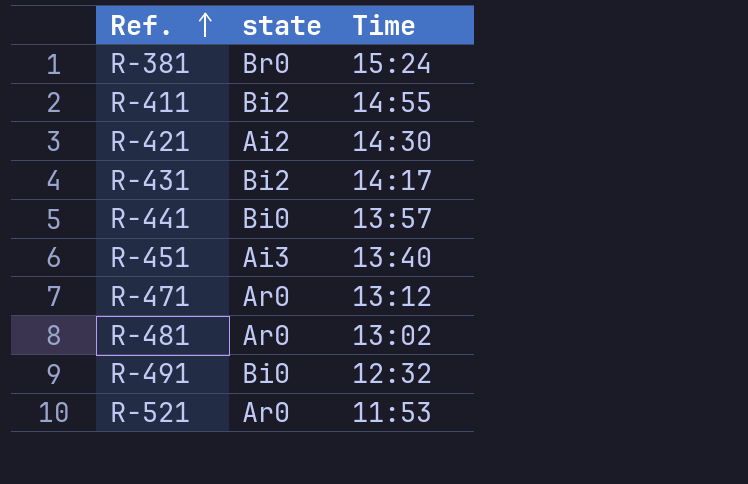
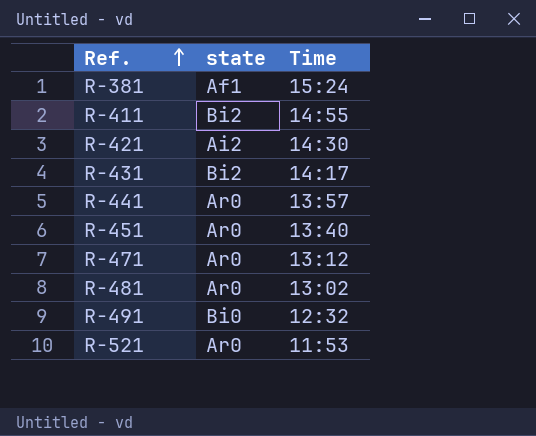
R-381 | state: Br0 -> Af1
R-441 | state: Bi0 -> Ar0
R-451 | state: Ai3 -> Ar0

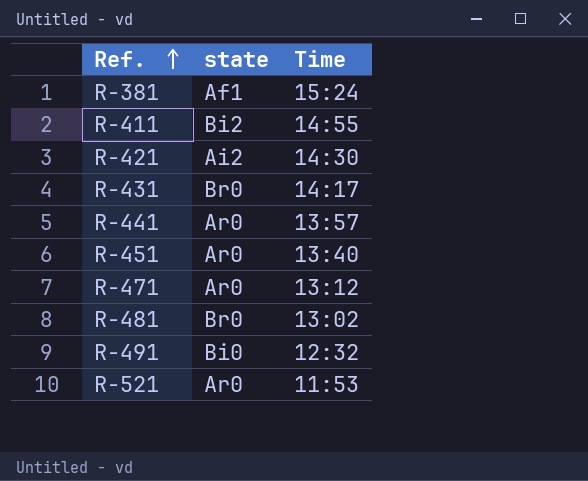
R-431 | state: Bi2 -> Br0
R-481 | state: Ar0 -> Br0

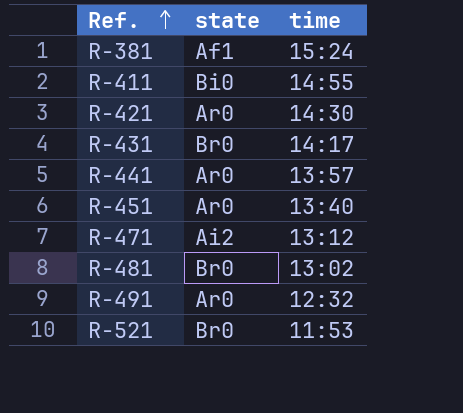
column name: Time -> time
R-411 | state: Bi2 -> Bi0
R-421 | state: Ai2 -> Ar0
R-471 | state: Ar0 -> Ai2
R-491 | state: Bi0 -> Ar0
R-521 | state: Ar0 -> Br0

